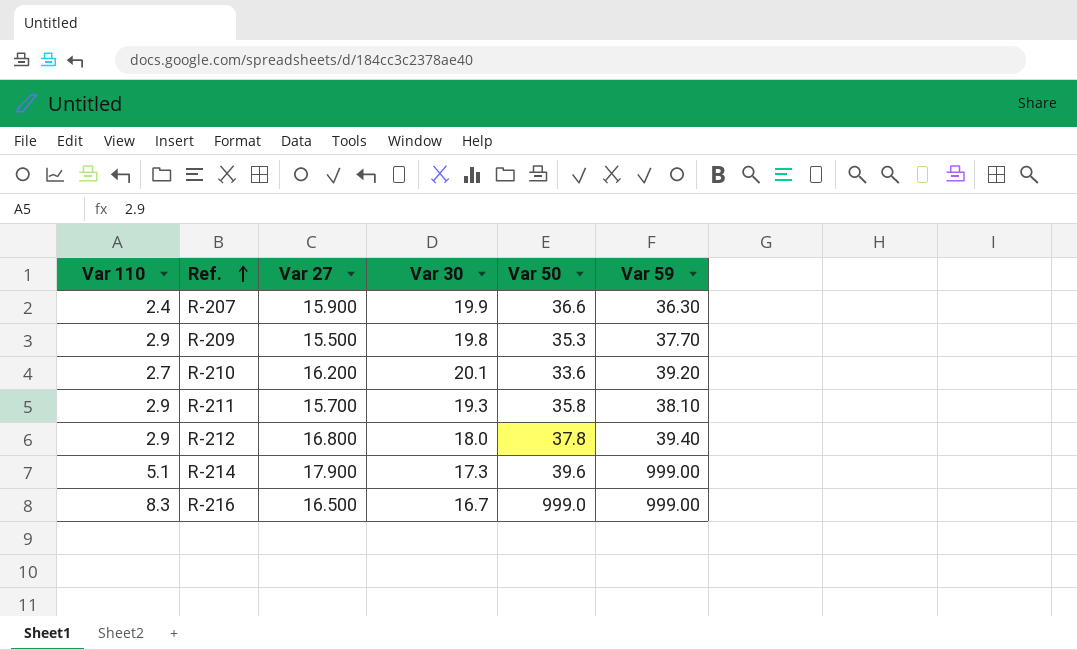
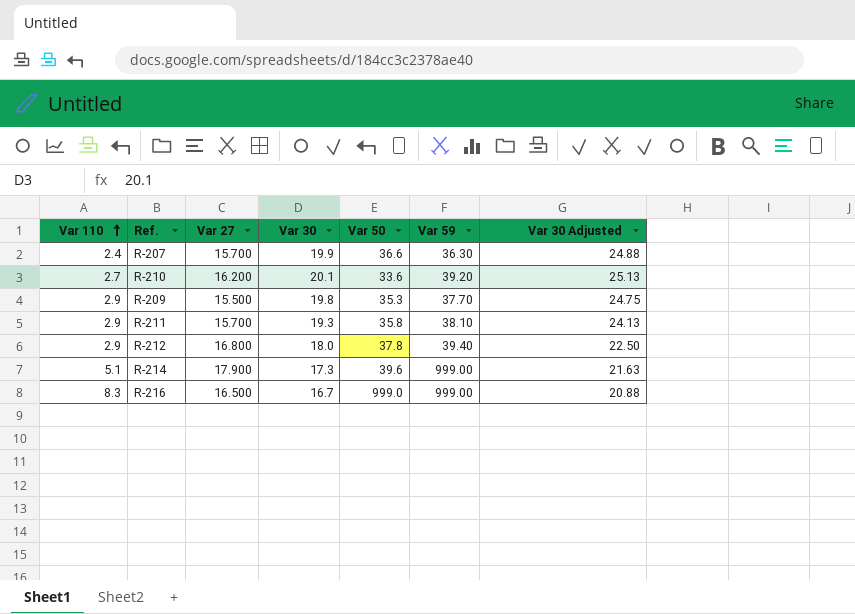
row order: Ref. ascending -> Var 110 ascending
column Var 30 Adjusted | formula: none -> [Var 30] * 1.25
R-207 | Var 27: 15.900 -> 15.700

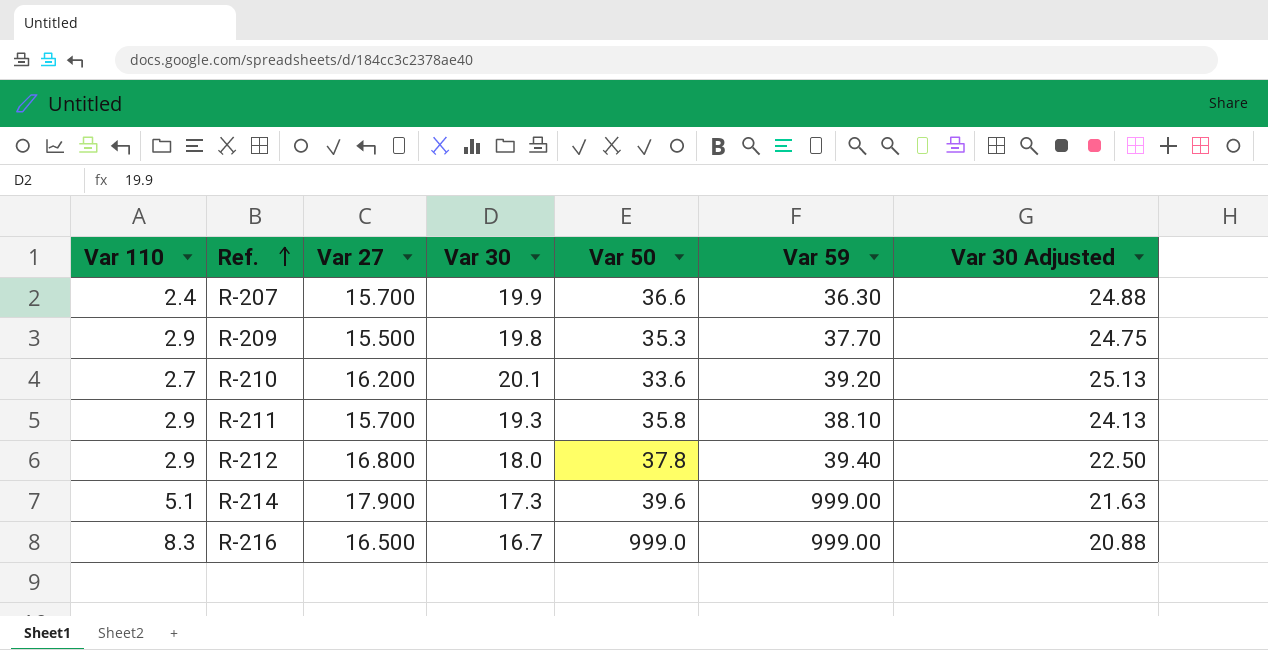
row order: Var 110 ascending -> Ref. ascending

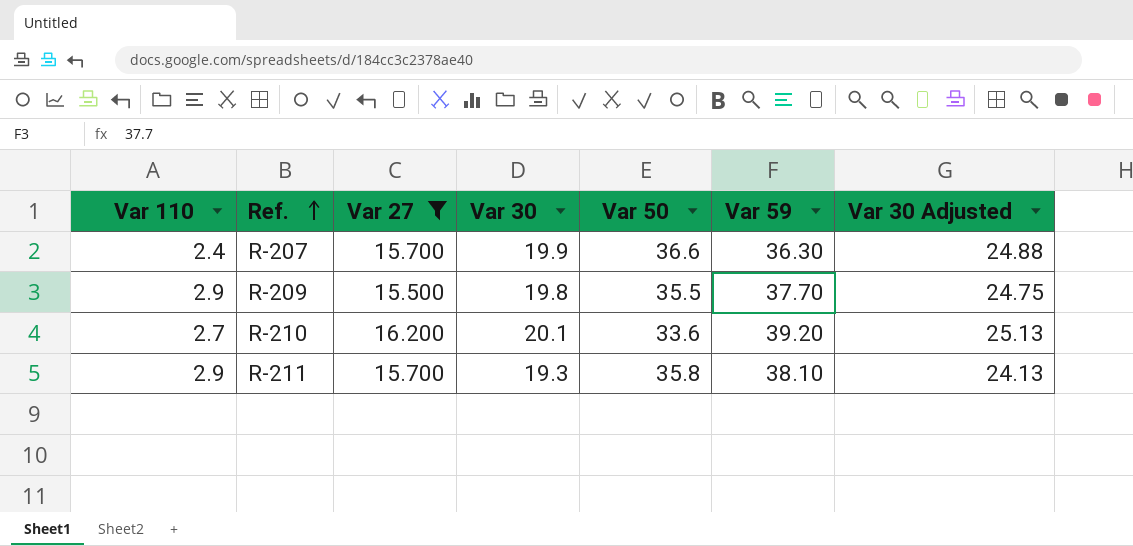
filter: none -> Var 27 <= 16.200
R-209 | Var 50: 35.3 -> 35.5

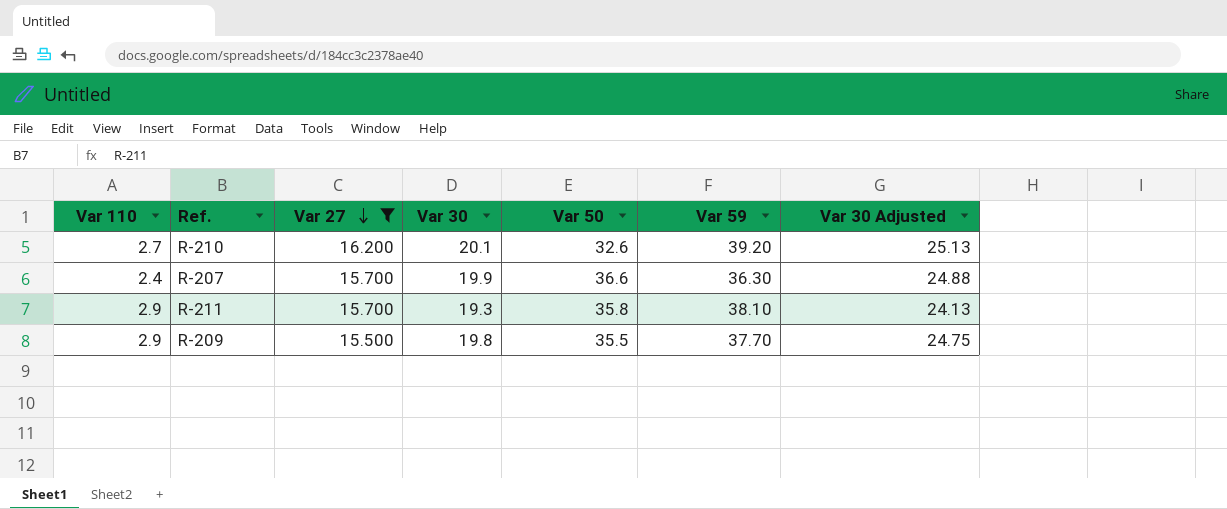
row order: Ref. ascending -> Var 27 descending
R-210 | Var 50: 33.6 -> 32.6

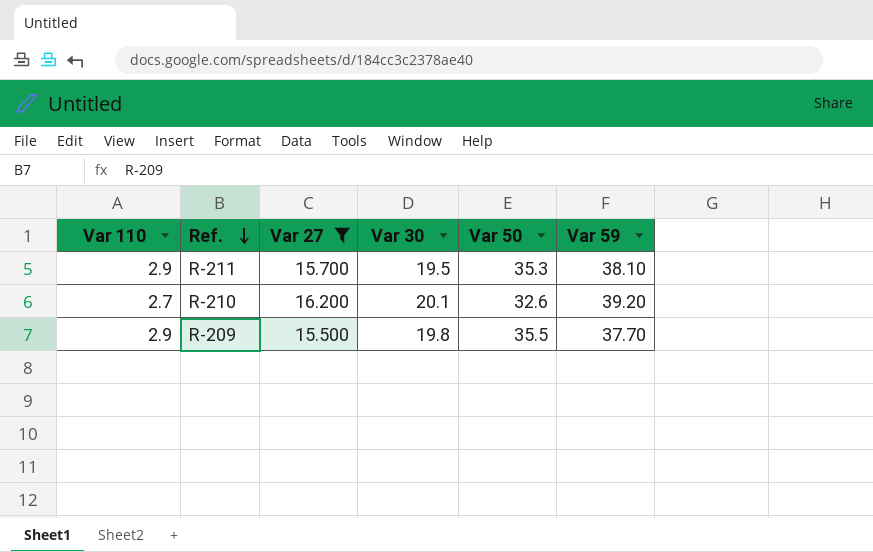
row order: Var 27 descending -> Ref. descending
column Var 30 Adjusted | formula: [Var 30] * 1.25 -> none
row R-207: 2.4 | 15.700 | 19.9 | 36.6 | 36.30 | 24.88 -> none
R-211 | Var 30: 19.3 -> 19.5
R-211 | Var 50: 35.8 -> 35.3

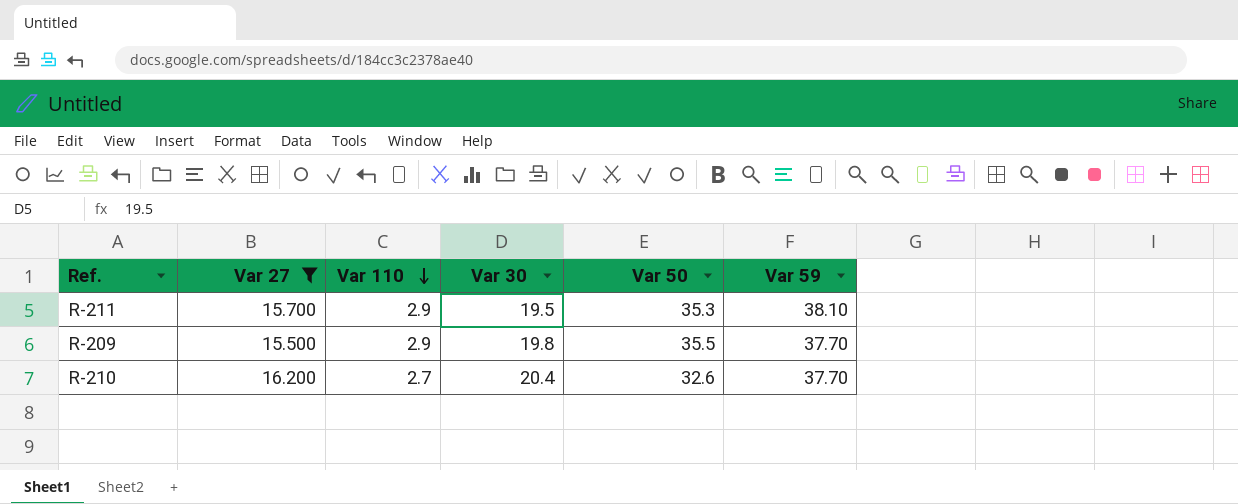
row order: Ref. descending -> Var 110 descending
column Var 110 | position: 1 -> 3
R-210 | Var 30: 20.1 -> 20.4
R-210 | Var 59: 39.20 -> 37.70

